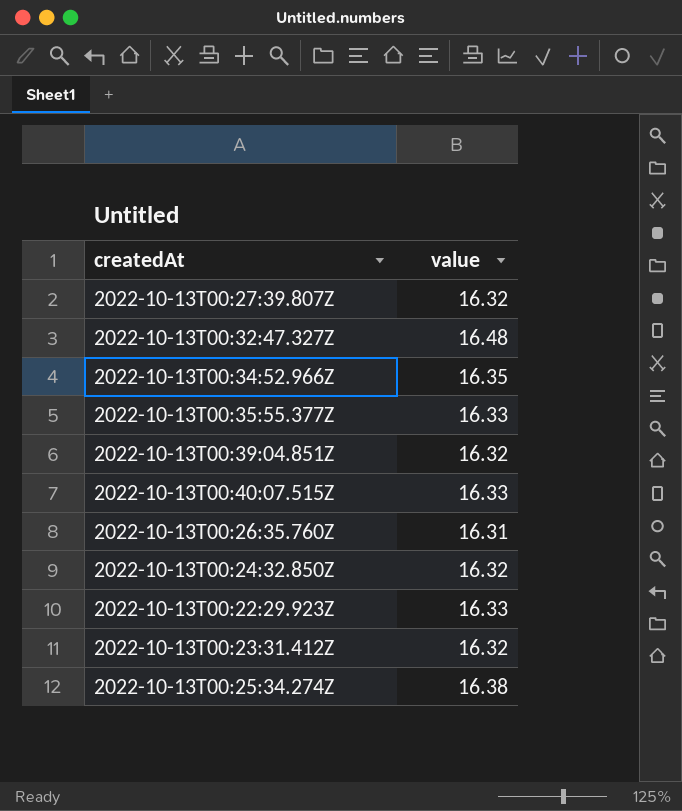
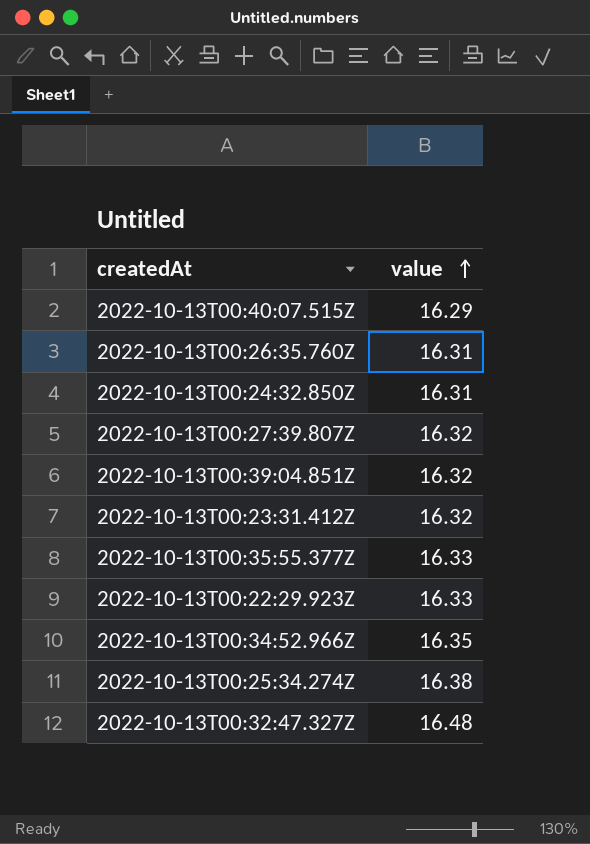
row order: none -> value ascending
2022-10-13T00:40:07.515Z | value: 16.33 -> 16.29
2022-10-13T00:24:32.850Z | value: 16.32 -> 16.31

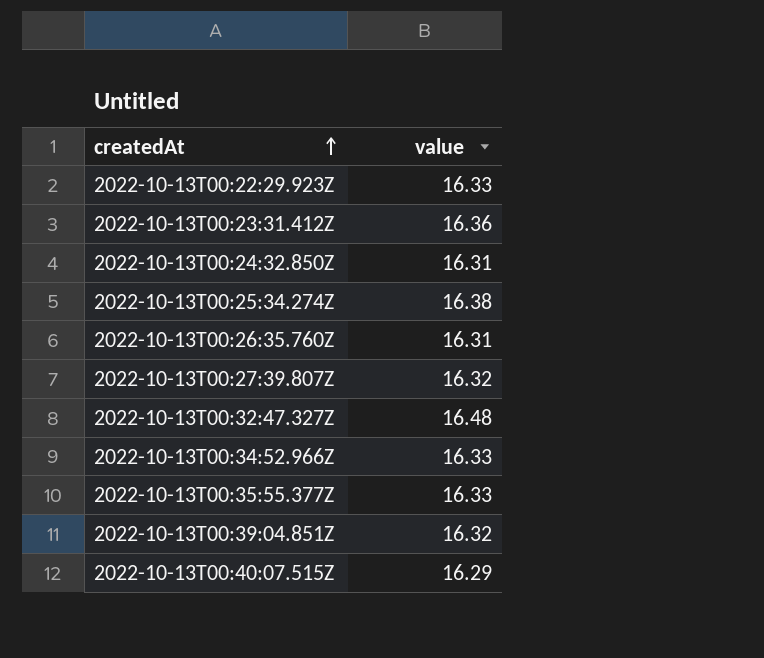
row order: value ascending -> createdAt ascending
2022-10-13T00:23:31.412Z | value: 16.32 -> 16.36
2022-10-13T00:34:52.966Z | value: 16.35 -> 16.33

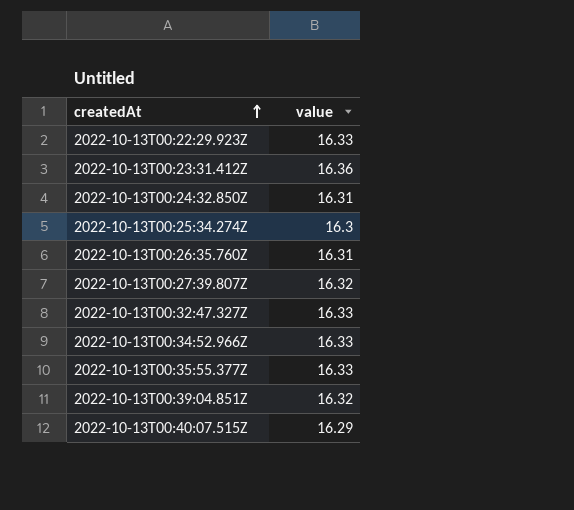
2022-10-13T00:25:34.274Z | value: 16.38 -> 16.3
2022-10-13T00:32:47.327Z | value: 16.48 -> 16.33

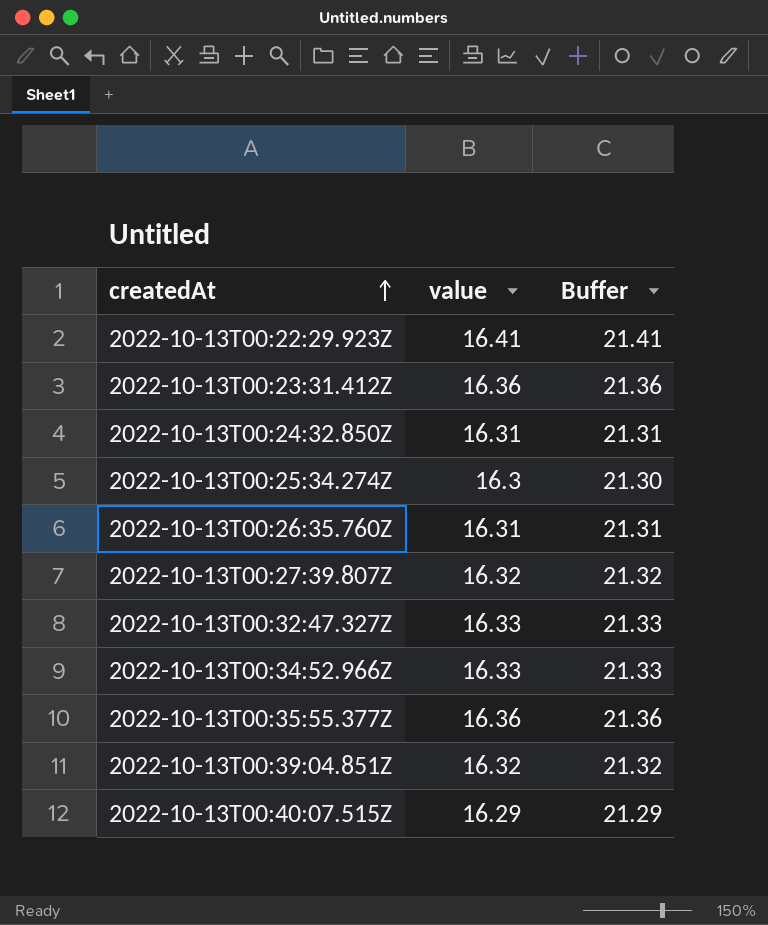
column Buffer | formula: none -> [value] + 5
2022-10-13T00:22:29.923Z | value: 16.33 -> 16.41
2022-10-13T00:35:55.377Z | value: 16.33 -> 16.36

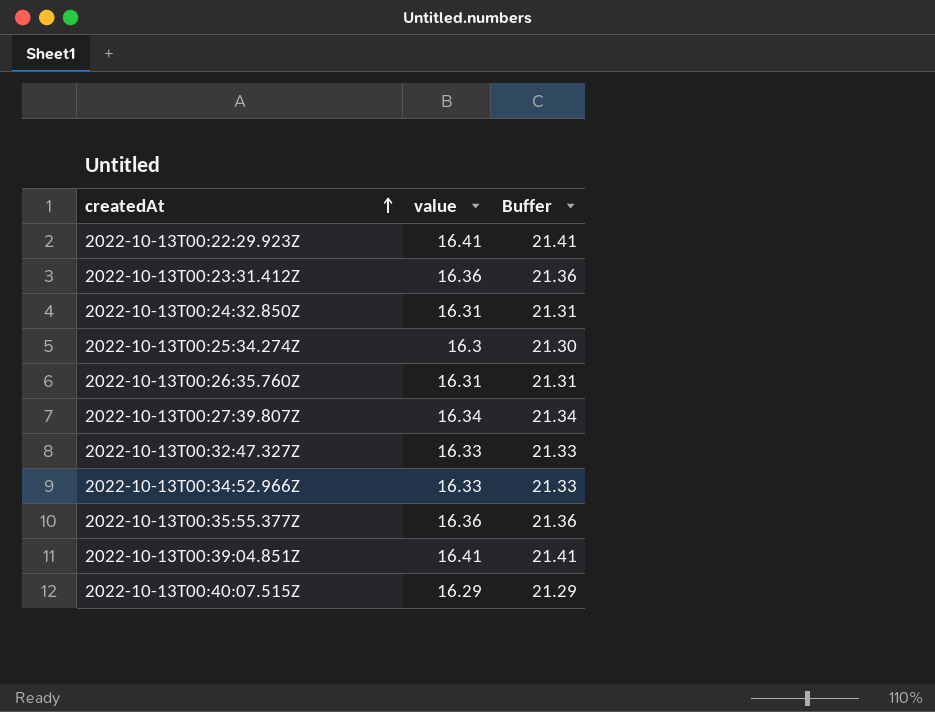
2022-10-13T00:27:39.807Z | value: 16.32 -> 16.34
2022-10-13T00:27:39.807Z | Buffer: 21.32 -> 21.34
2022-10-13T00:39:04.851Z | value: 16.32 -> 16.41
2022-10-13T00:39:04.851Z | Buffer: 21.32 -> 21.41

